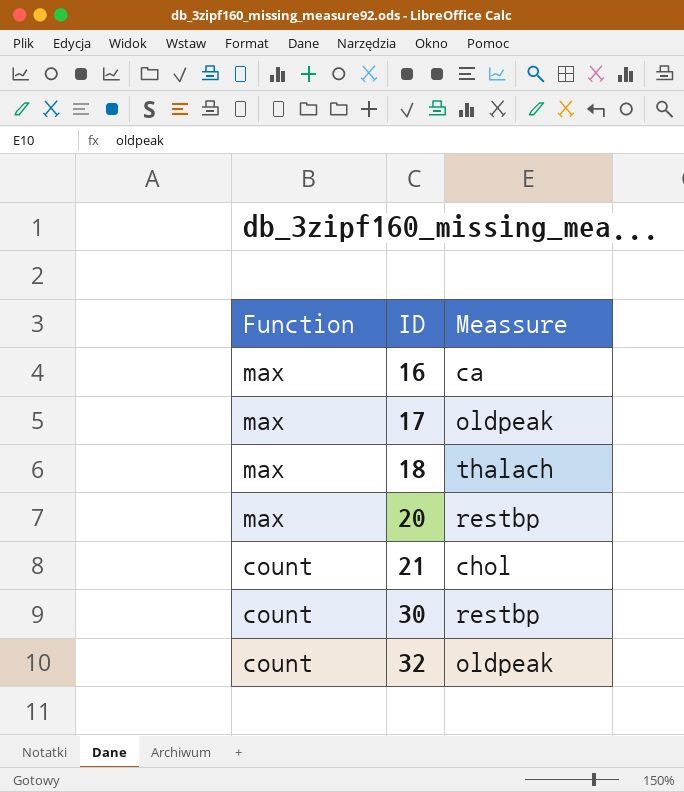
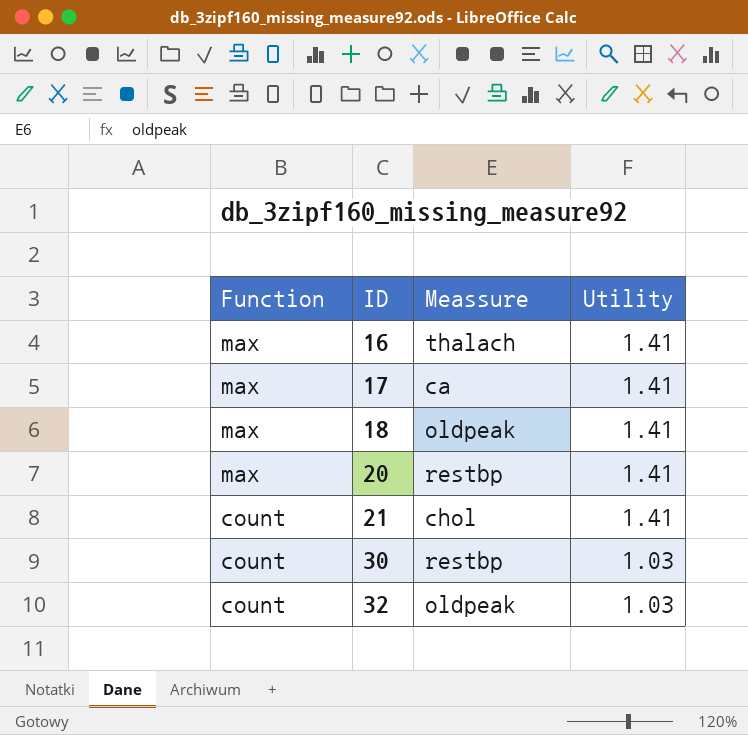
column Utility | position: none -> 4
16 | Meassure: ca -> thalach
17 | Meassure: oldpeak -> ca
18 | Meassure: thalach -> oldpeak

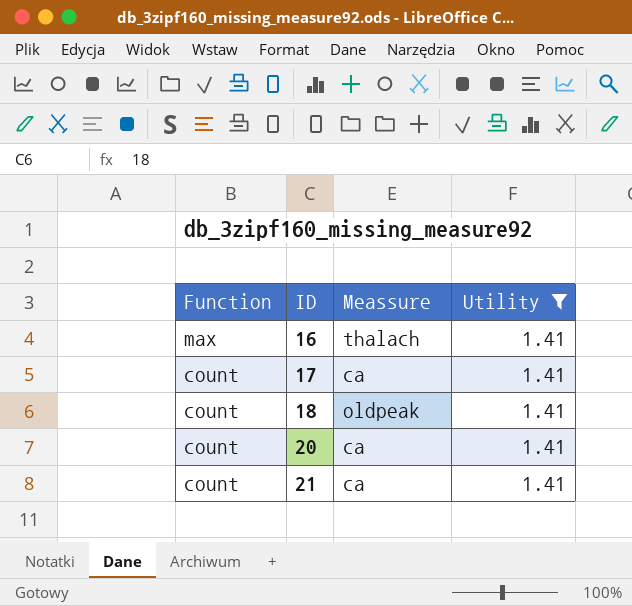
filter: none -> Utility = 1.41
17 | Function: max -> count
18 | Function: max -> count
20 | Function: max -> count
20 | Meassure: restbp -> ca
21 | Meassure: chol -> ca

